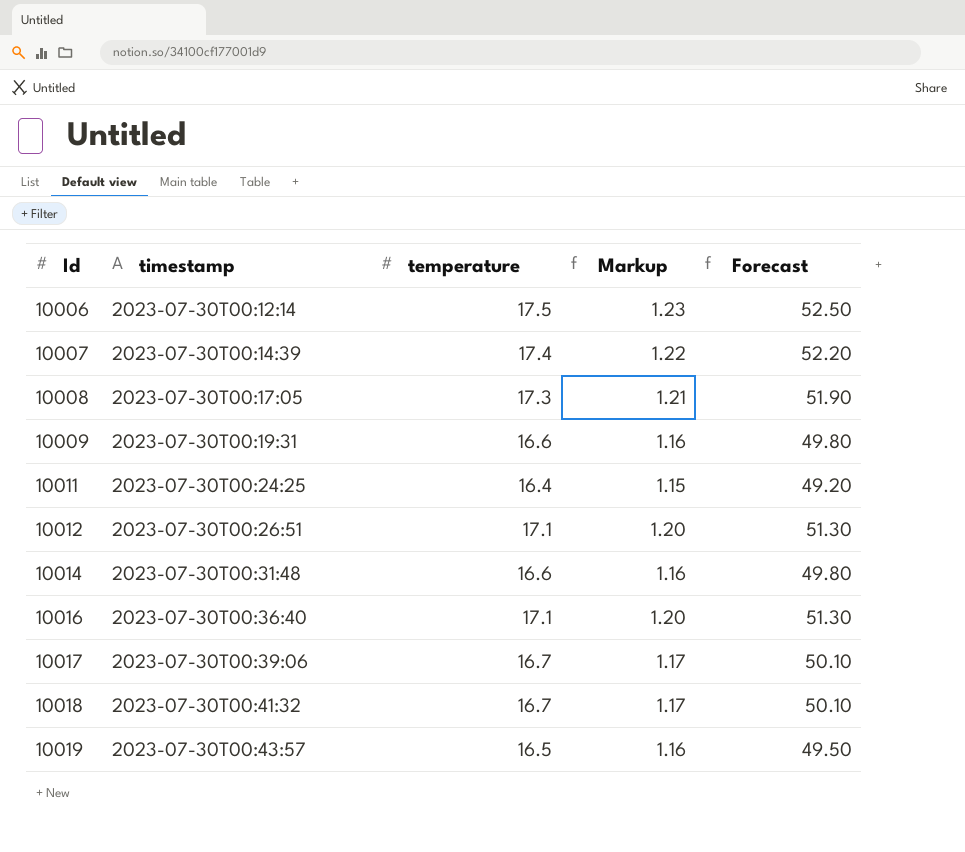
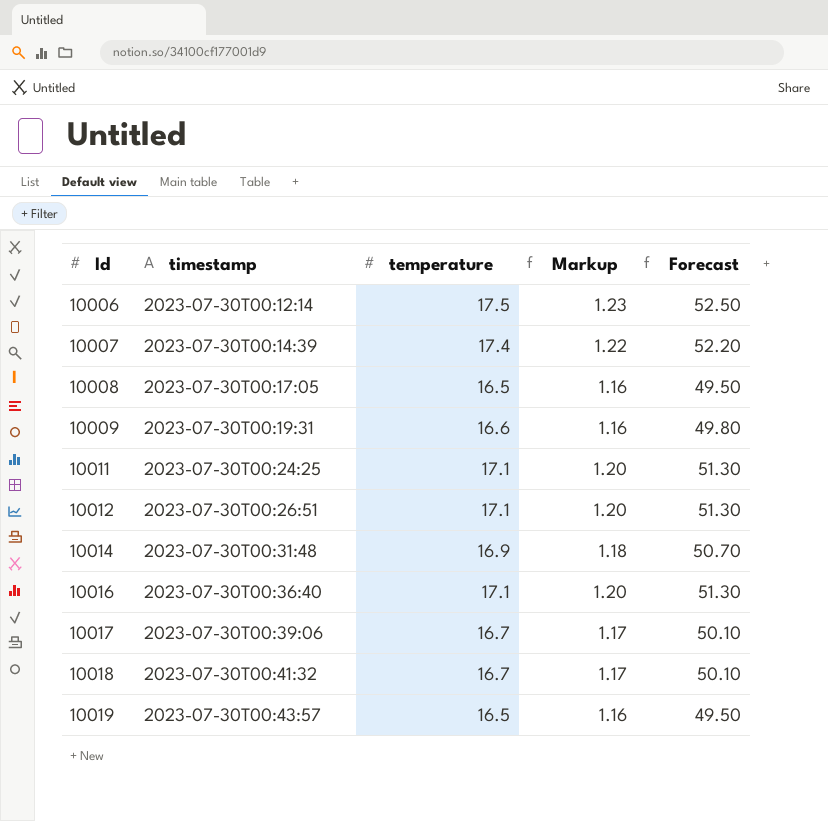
10008 | temperature: 17.3 -> 16.5
10008 | Markup: 1.21 -> 1.16
10008 | Forecast: 51.90 -> 49.50
10011 | temperature: 16.4 -> 17.1
10011 | Markup: 1.15 -> 1.20
10011 | Forecast: 49.20 -> 51.30
10014 | temperature: 16.6 -> 16.9
10014 | Markup: 1.16 -> 1.18
10014 | Forecast: 49.80 -> 50.70

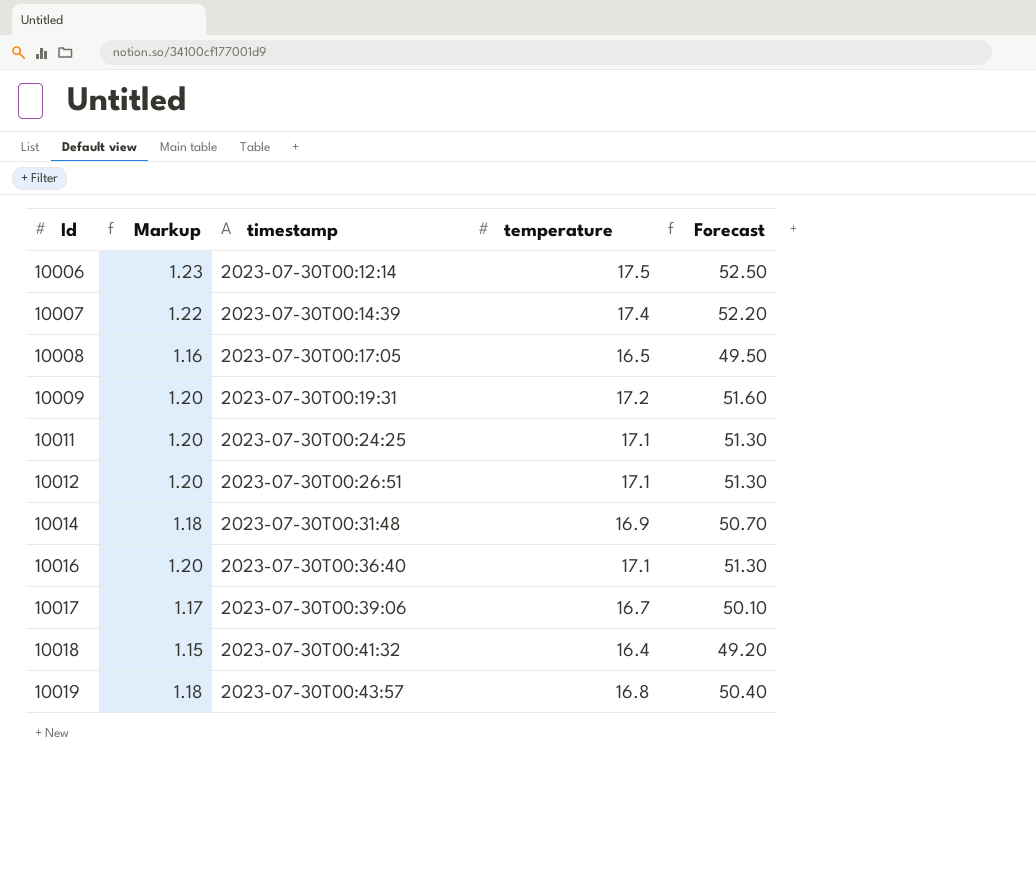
column Markup | position: 4 -> 2
10009 | Markup: 1.16 -> 1.20
10009 | temperature: 16.6 -> 17.2
10009 | Forecast: 49.80 -> 51.60
10018 | Markup: 1.17 -> 1.15
10018 | temperature: 16.7 -> 16.4
10018 | Forecast: 50.10 -> 49.20
10019 | Markup: 1.16 -> 1.18
10019 | temperature: 16.5 -> 16.8
10019 | Forecast: 49.50 -> 50.40

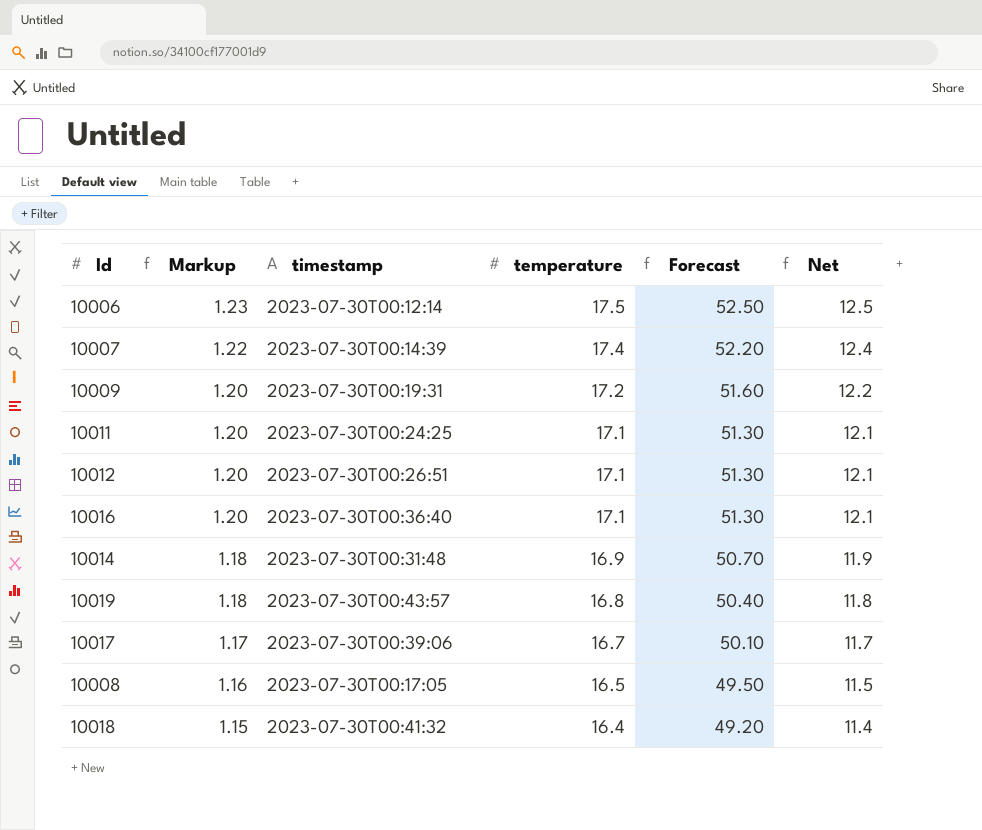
row order: Id ascending -> Markup descending
column Net | formula: none -> [temperature] - 5

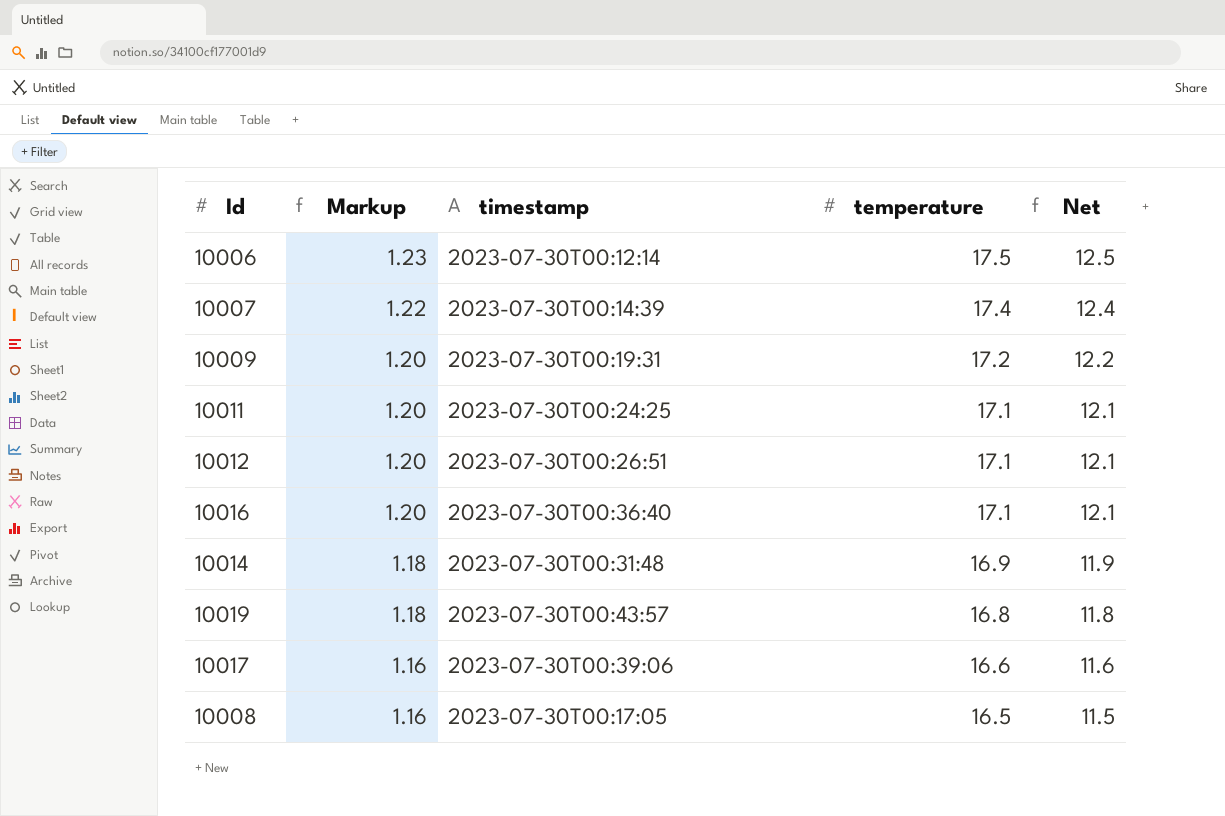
column Forecast | formula: [temperature] * 3 -> none
row 10018: 1.15 | 2023-07-30T00:41:32 | 16.4 | 49.20 | 11.4 -> none
10017 | Markup: 1.17 -> 1.16
10017 | temperature: 16.7 -> 16.6
10017 | Net: 11.7 -> 11.6

